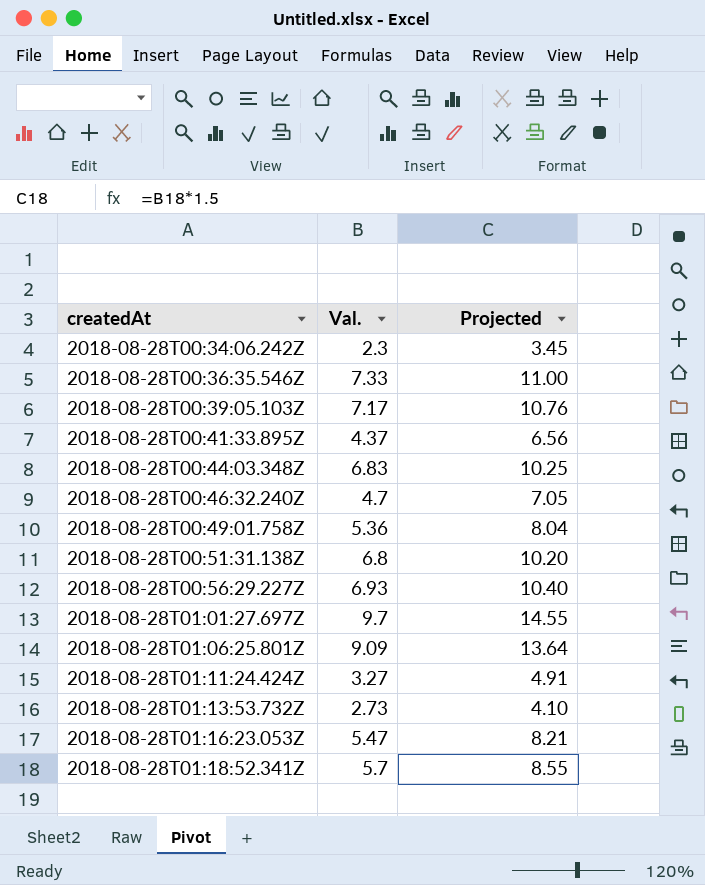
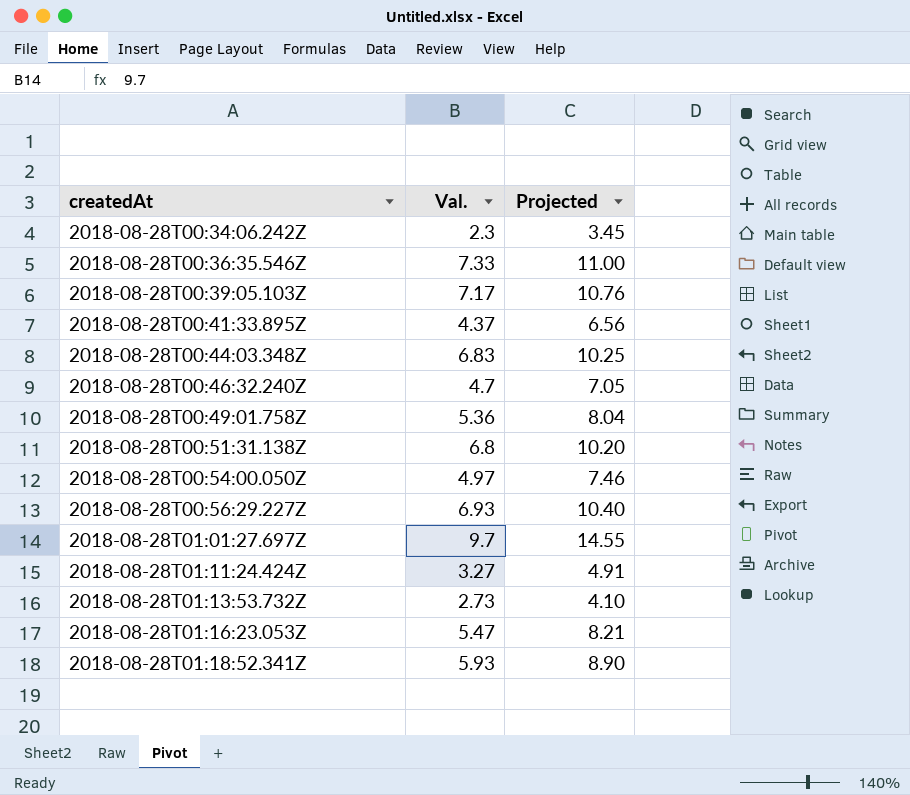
row 2018-08-28T01:06:25.801Z: 9.09 | 13.64 -> none
row 2018-08-28T00:54:00.050Z: none -> 4.97 | 7.46
2018-08-28T01:18:52.341Z | Val.: 5.7 -> 5.93
2018-08-28T01:18:52.341Z | Projected: 8.55 -> 8.90

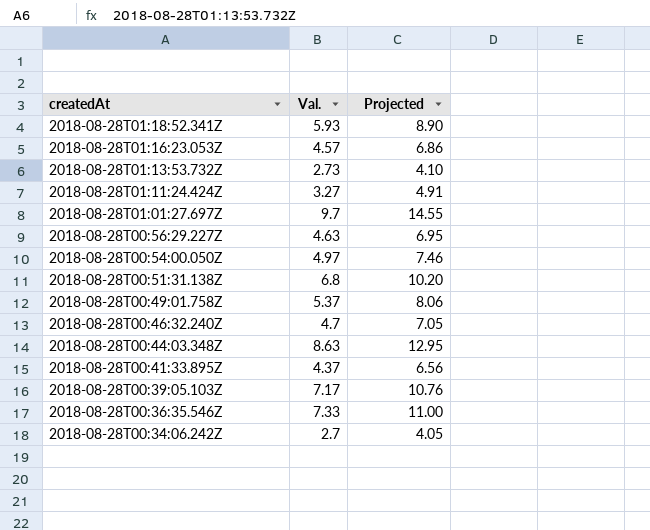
row order: createdAt ascending -> createdAt descending
2018-08-28T01:16:23.053Z | Val.: 5.47 -> 4.57
2018-08-28T01:16:23.053Z | Projected: 8.21 -> 6.86
2018-08-28T00:56:29.227Z | Val.: 6.93 -> 4.63
2018-08-28T00:56:29.227Z | Projected: 10.40 -> 6.95
2018-08-28T00:49:01.758Z | Val.: 5.36 -> 5.37
2018-08-28T00:49:01.758Z | Projected: 8.04 -> 8.06
2018-08-28T00:44:03.348Z | Val.: 6.83 -> 8.63
2018-08-28T00:44:03.348Z | Projected: 10.25 -> 12.95
2018-08-28T00:34:06.242Z | Val.: 2.3 -> 2.7
2018-08-28T00:34:06.242Z | Projected: 3.45 -> 4.05

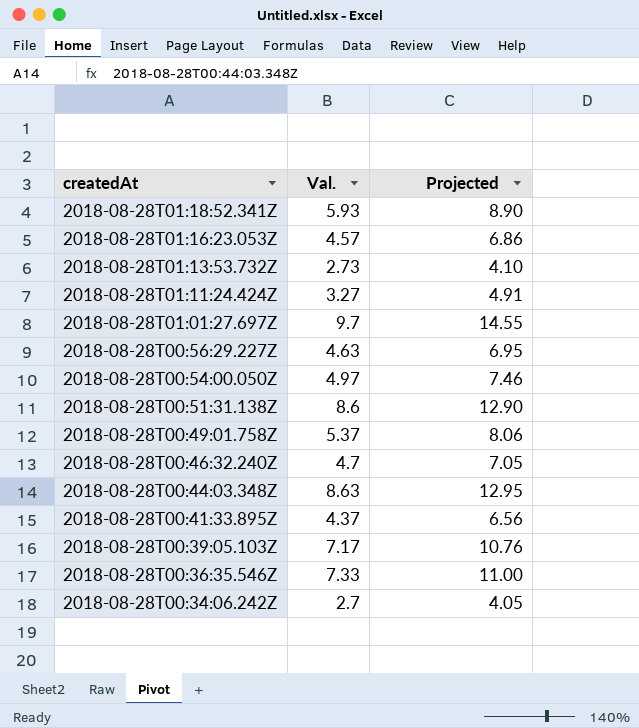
2018-08-28T00:51:31.138Z | Val.: 6.8 -> 8.6
2018-08-28T00:51:31.138Z | Projected: 10.20 -> 12.90

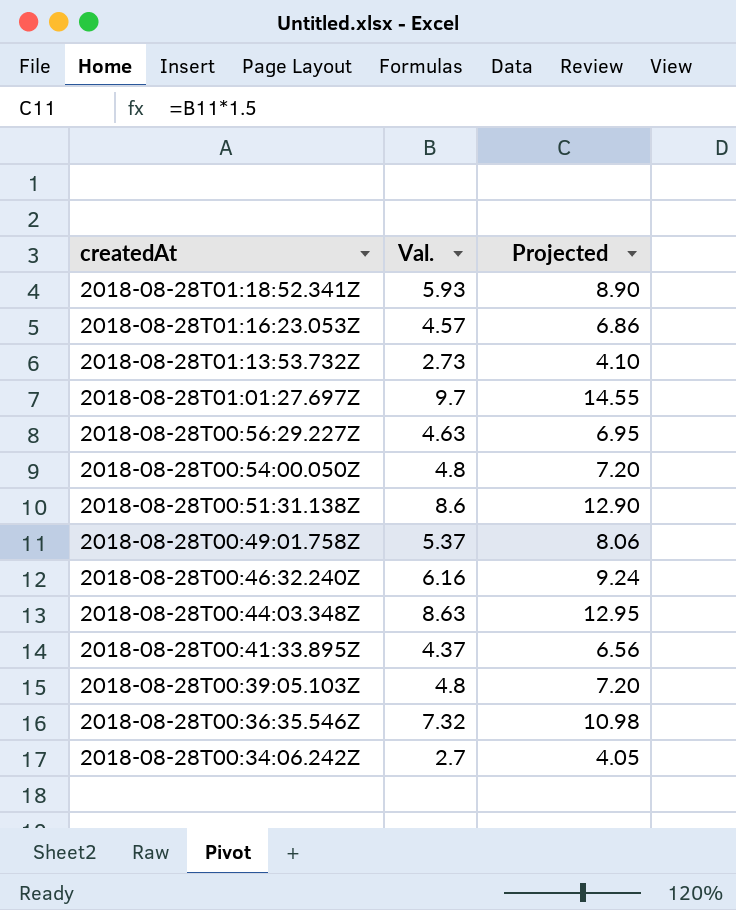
row 2018-08-28T01:11:24.424Z: 3.27 | 4.91 -> none
2018-08-28T00:54:00.050Z | Val.: 4.97 -> 4.8
2018-08-28T00:54:00.050Z | Projected: 7.46 -> 7.20
2018-08-28T00:46:32.240Z | Val.: 4.7 -> 6.16
2018-08-28T00:46:32.240Z | Projected: 7.05 -> 9.24
2018-08-28T00:39:05.103Z | Val.: 7.17 -> 4.8
2018-08-28T00:39:05.103Z | Projected: 10.76 -> 7.20
2018-08-28T00:36:35.546Z | Val.: 7.33 -> 7.32
2018-08-28T00:36:35.546Z | Projected: 11.00 -> 10.98

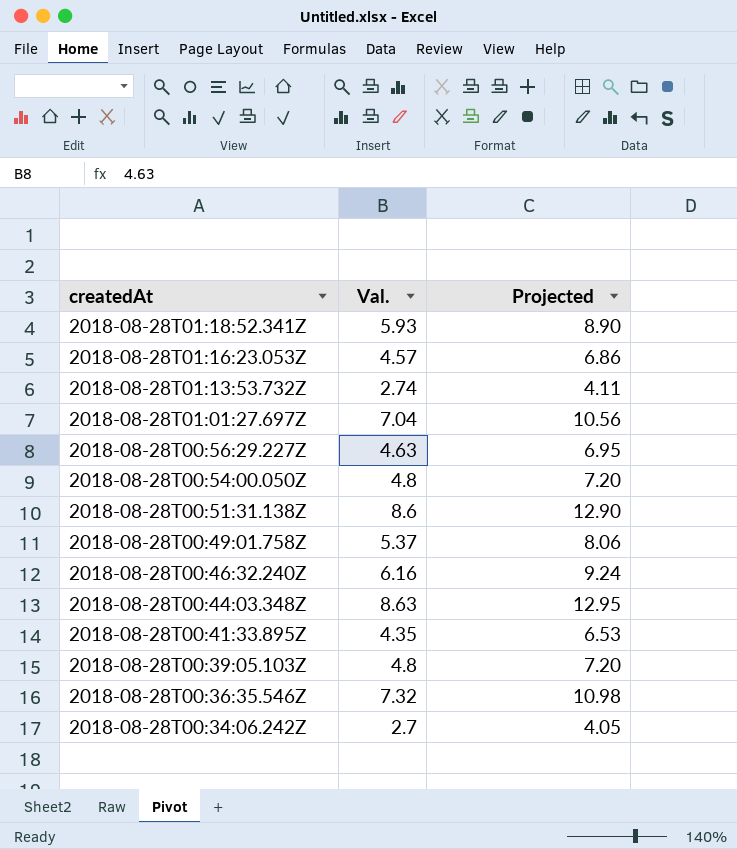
2018-08-28T01:13:53.732Z | Val.: 2.73 -> 2.74
2018-08-28T01:13:53.732Z | Projected: 4.10 -> 4.11
2018-08-28T01:01:27.697Z | Val.: 9.7 -> 7.04
2018-08-28T01:01:27.697Z | Projected: 14.55 -> 10.56
2018-08-28T00:41:33.895Z | Val.: 4.37 -> 4.35
2018-08-28T00:41:33.895Z | Projected: 6.56 -> 6.53

